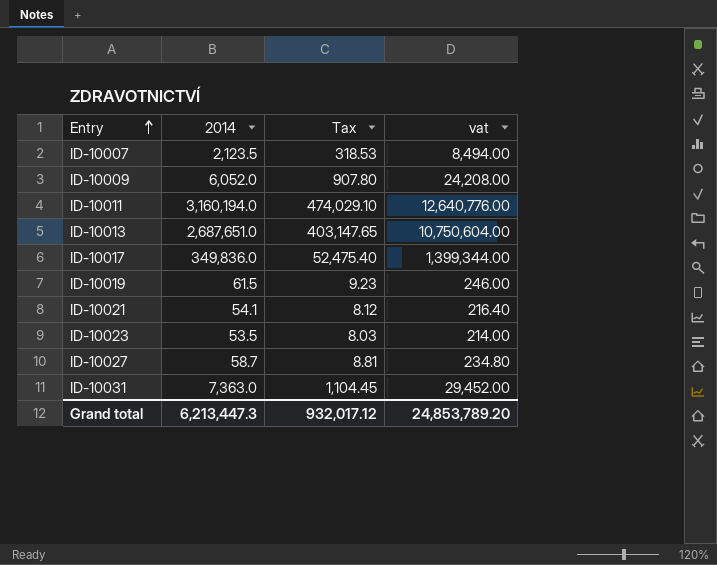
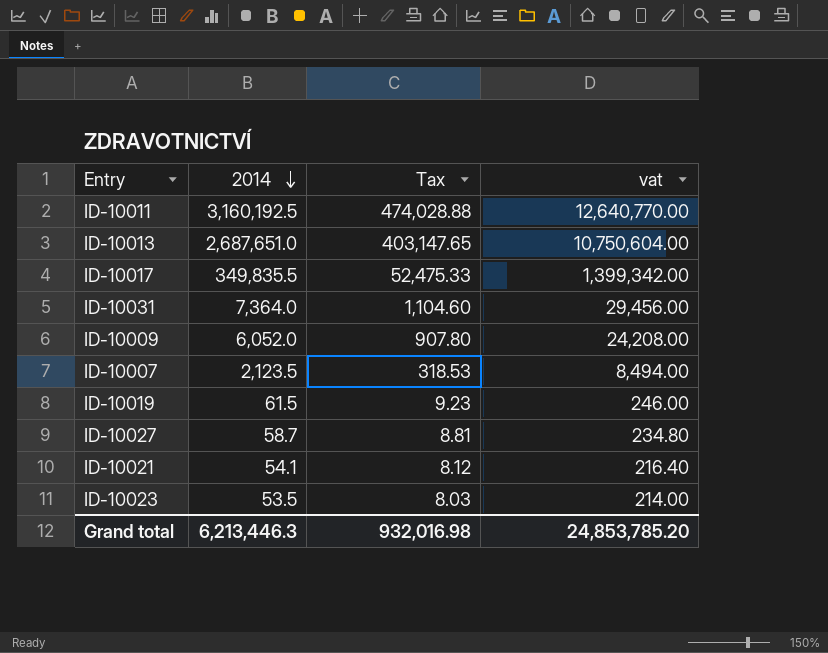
row order: Entry ascending -> 2014 descending
ID-10011 | 2014: 3,160,194.0 -> 3,160,192.5
ID-10011 | Tax: 474,029.10 -> 474,028.88
ID-10011 | vat: 12,640,776.00 -> 12,640,770.00
ID-10017 | 2014: 349,836.0 -> 349,835.5
ID-10017 | Tax: 52,475.40 -> 52,475.33
ID-10017 | vat: 1,399,344.00 -> 1,399,342.00
ID-10031 | 2014: 7,363.0 -> 7,364.0
ID-10031 | Tax: 1,104.45 -> 1,104.60
ID-10031 | vat: 29,452.00 -> 29,456.00
Grand total | 2014: 6,213,447.3 -> 6,213,446.3
Grand total | Tax: 932,017.12 -> 932,016.98
Grand total | vat: 24,853,789.20 -> 24,853,785.20

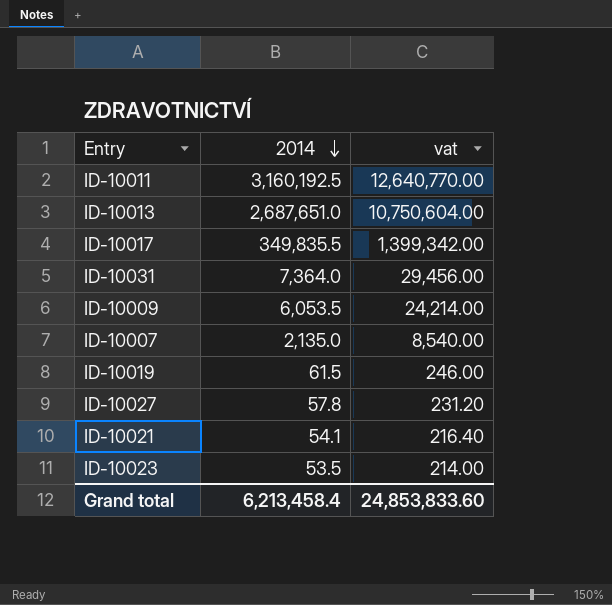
column Tax | formula: [2014] * 0.15 -> none
ID-10009 | 2014: 6,052.0 -> 6,053.5
ID-10009 | vat: 24,208.00 -> 24,214.00
ID-10007 | 2014: 2,123.5 -> 2,135.0
ID-10007 | vat: 8,494.00 -> 8,540.00
ID-10027 | 2014: 58.7 -> 57.8
ID-10027 | vat: 234.80 -> 231.20
Grand total | 2014: 6,213,446.3 -> 6,213,458.4
Grand total | vat: 24,853,785.20 -> 24,853,833.60

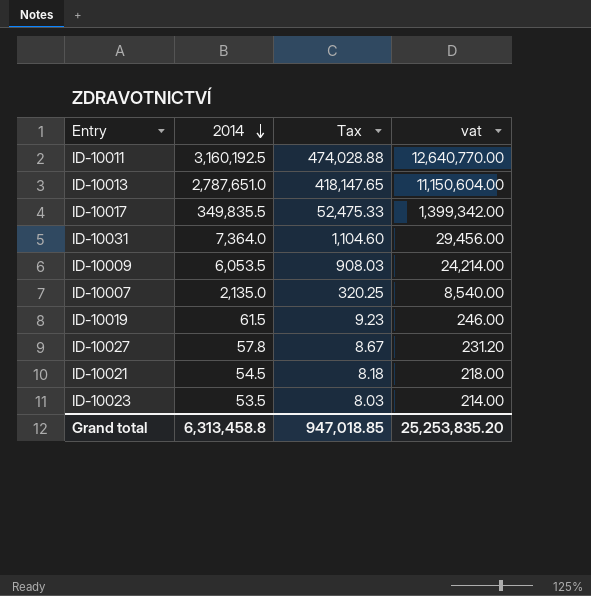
column Tax | formula: none -> [2014] * 0.15
ID-10013 | 2014: 2,687,651.0 -> 2,787,651.0
ID-10013 | vat: 10,750,604.00 -> 11,150,604.00
ID-10021 | 2014: 54.1 -> 54.5
ID-10021 | vat: 216.40 -> 218.00
Grand total | 2014: 6,213,458.4 -> 6,313,458.8
Grand total | vat: 24,853,833.60 -> 25,253,835.20

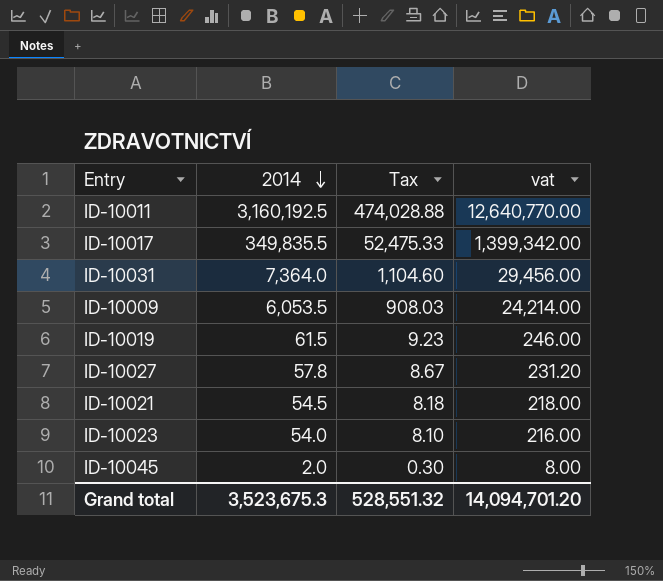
row ID-10013: 2,787,651.0 | 418,147.65 | 11,150,604.00 -> none
row ID-10007: 2,135.0 | 320.25 | 8,540.00 -> none
ID-10023 | 2014: 53.5 -> 54.0
ID-10023 | Tax: 8.03 -> 8.10
ID-10023 | vat: 214.00 -> 216.00
row ID-10045: none -> 2.0 | 0.30 | 8.00
Grand total | 2014: 6,313,458.8 -> 3,523,675.3
Grand total | Tax: 947,018.85 -> 528,551.32
Grand total | vat: 25,253,835.20 -> 14,094,701.20

